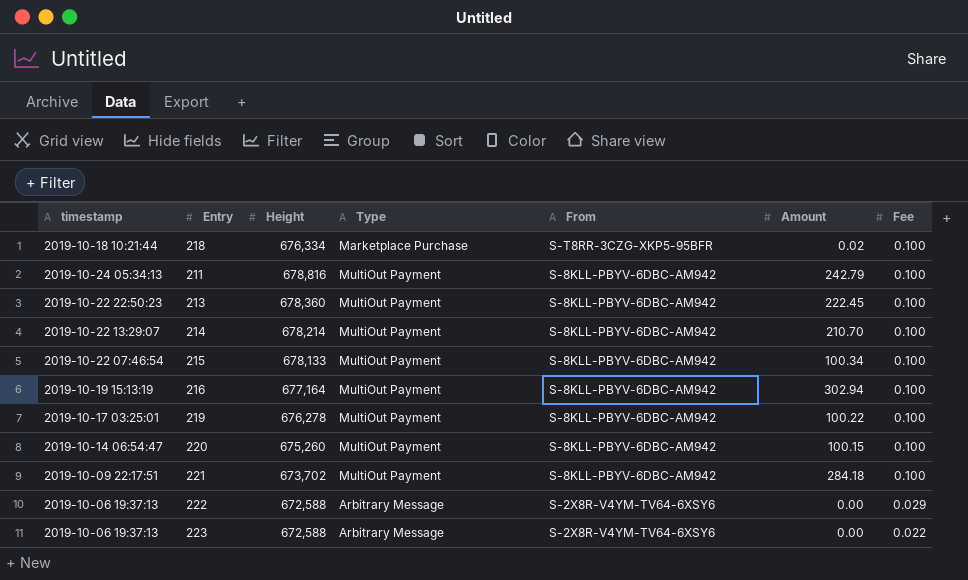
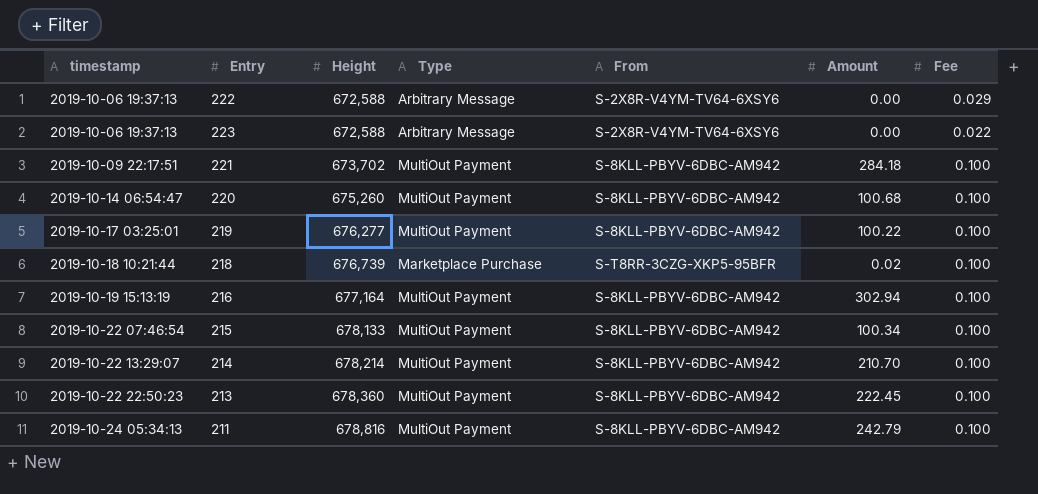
row order: From descending -> timestamp ascending
220 | Amount: 100.15 -> 100.68
219 | Height: 676,278 -> 676,277
218 | Height: 676,334 -> 676,739

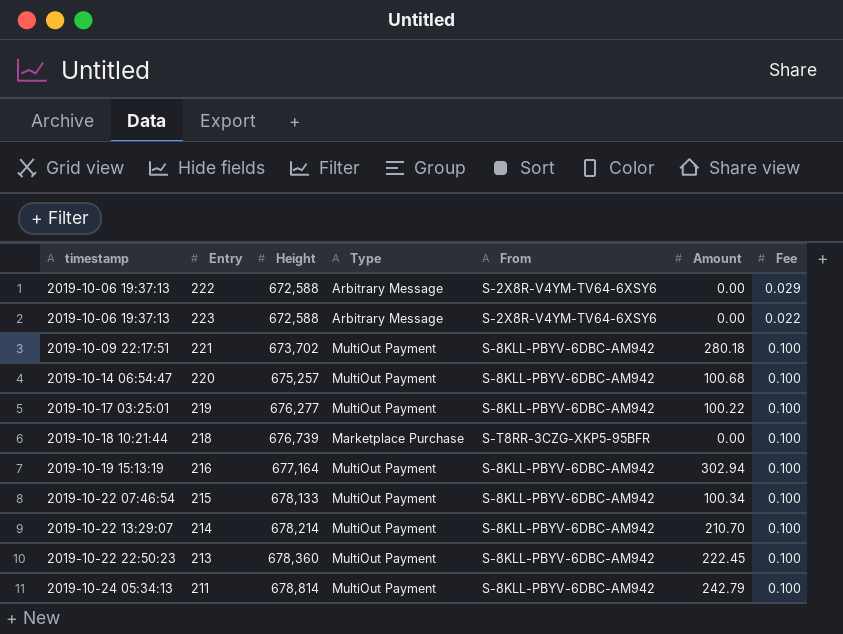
221 | Amount: 284.18 -> 280.18
220 | Height: 675,260 -> 675,257
218 | Amount: 0.02 -> 0.00
211 | Height: 678,816 -> 678,814

